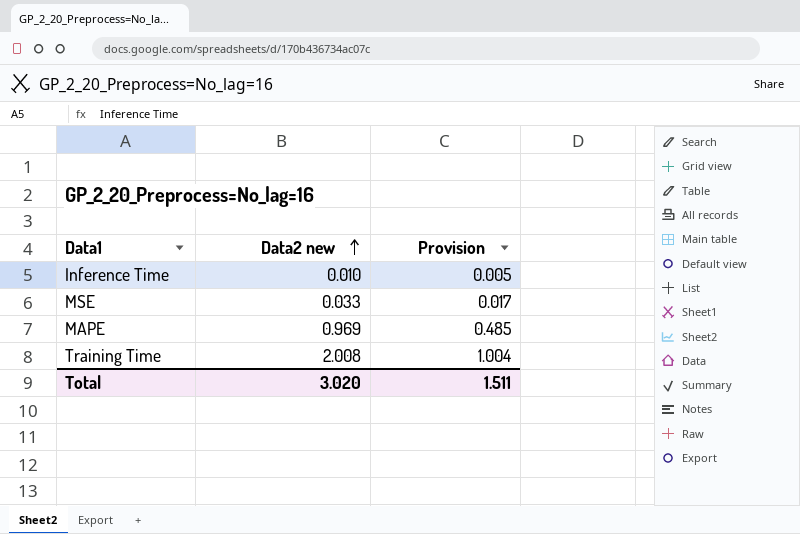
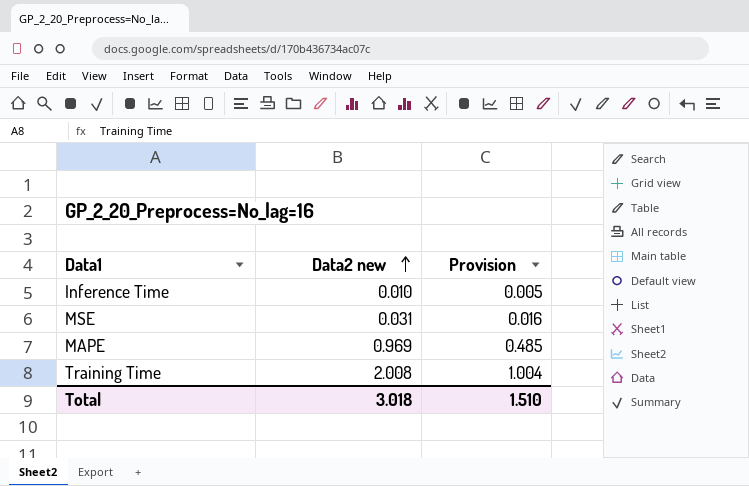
MSE | Data2 new: 0.033 -> 0.031
MSE | Provision: 0.017 -> 0.016
Total | Data2 new: 3.020 -> 3.018
Total | Provision: 1.511 -> 1.510

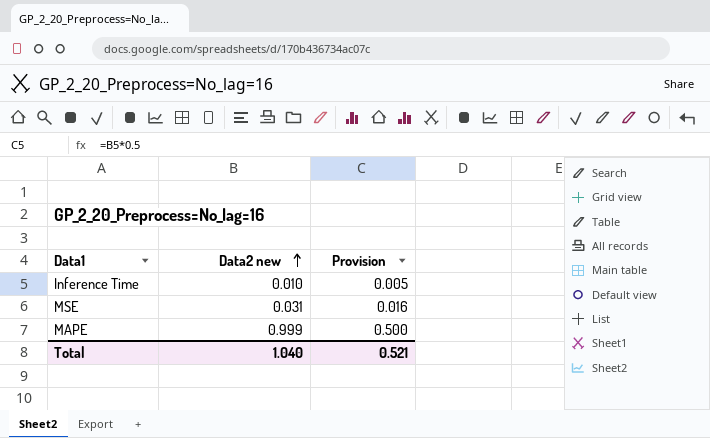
row Training Time: 2.008 | 1.004 -> none
MAPE | Data2 new: 0.969 -> 0.999
MAPE | Provision: 0.485 -> 0.500
Total | Data2 new: 3.018 -> 1.040
Total | Provision: 1.510 -> 0.521

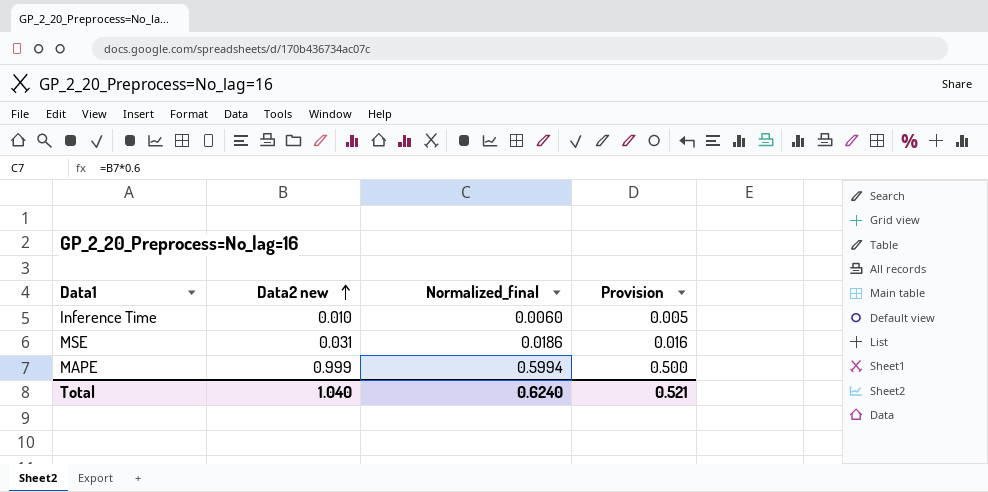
column Normalized_final | formula: none -> [Data2 new] * 0.6

